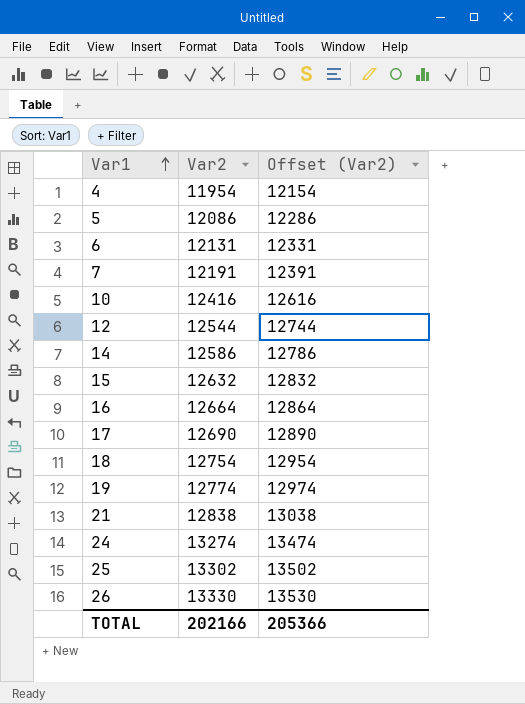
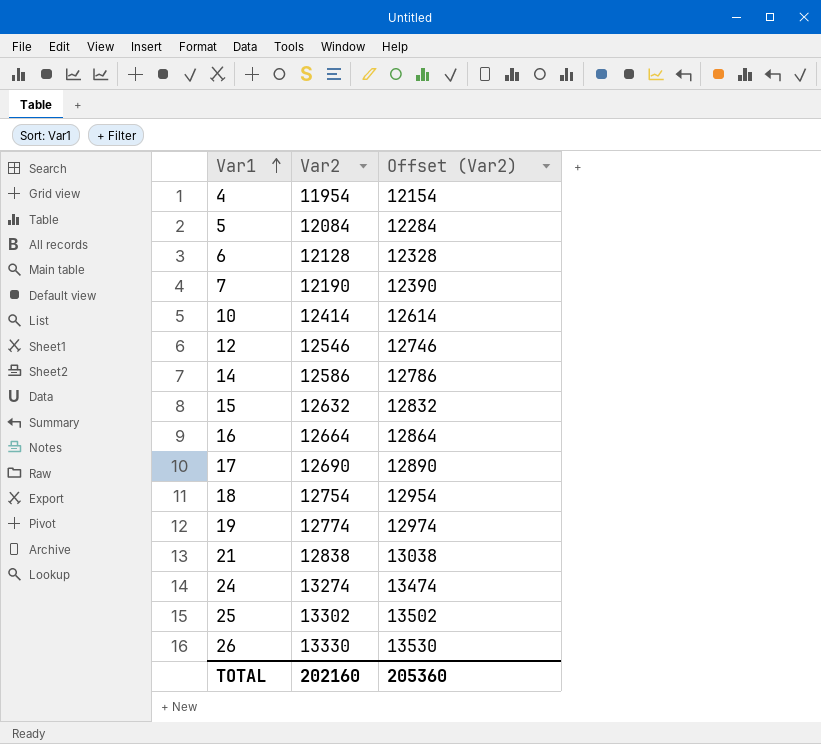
5 | Var2: 12086 -> 12084
5 | Offset (Var2): 12286 -> 12284
6 | Var2: 12131 -> 12128
6 | Offset (Var2): 12331 -> 12328
7 | Var2: 12191 -> 12190
7 | Offset (Var2): 12391 -> 12390
10 | Var2: 12416 -> 12414
10 | Offset (Var2): 12616 -> 12614
12 | Var2: 12544 -> 12546
12 | Offset (Var2): 12744 -> 12746
TOTAL | Var2: 202166 -> 202160
TOTAL | Offset (Var2): 205366 -> 205360

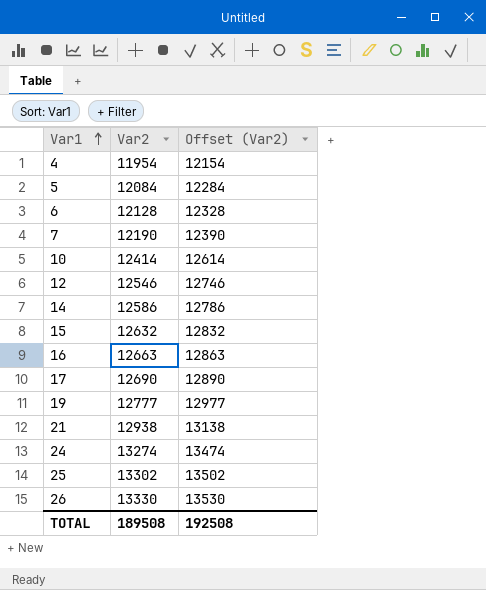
row 18: 12754 | 12954 -> none
16 | Var2: 12664 -> 12663
16 | Offset (Var2): 12864 -> 12863
19 | Var2: 12774 -> 12777
19 | Offset (Var2): 12974 -> 12977
21 | Var2: 12838 -> 12938
21 | Offset (Var2): 13038 -> 13138
TOTAL | Var2: 202160 -> 189508
TOTAL | Offset (Var2): 205360 -> 192508

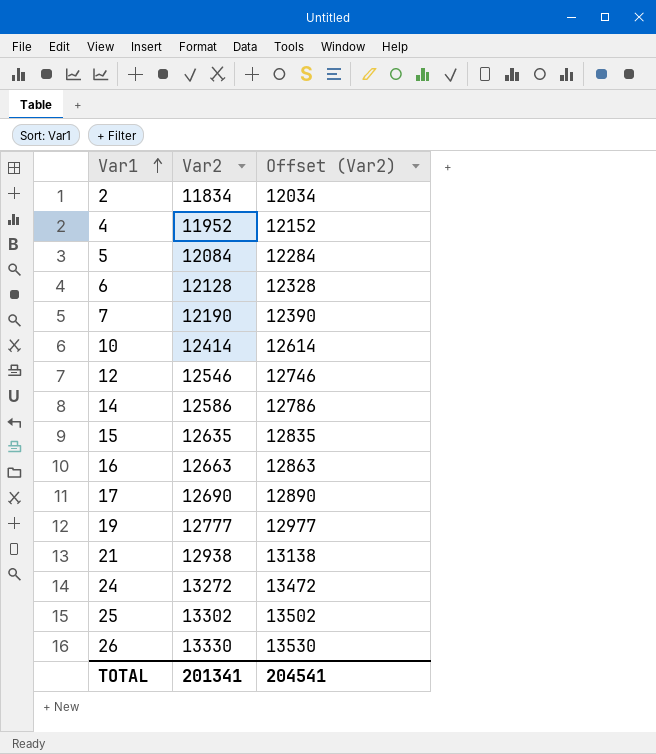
row 2: none -> 11834 | 12034
4 | Var2: 11954 -> 11952
4 | Offset (Var2): 12154 -> 12152
15 | Var2: 12632 -> 12635
15 | Offset (Var2): 12832 -> 12835
24 | Var2: 13274 -> 13272
24 | Offset (Var2): 13474 -> 13472
TOTAL | Var2: 189508 -> 201341
TOTAL | Offset (Var2): 192508 -> 204541

